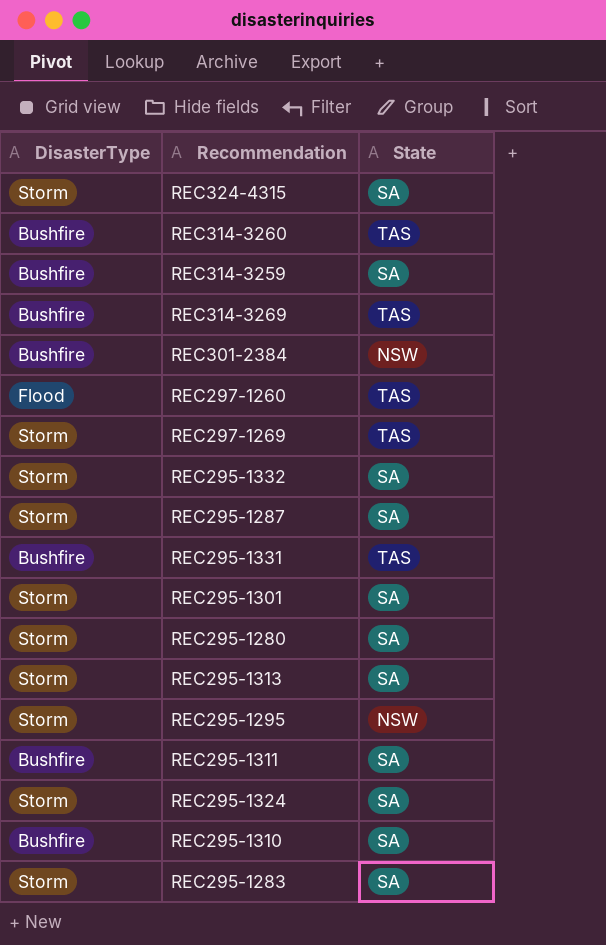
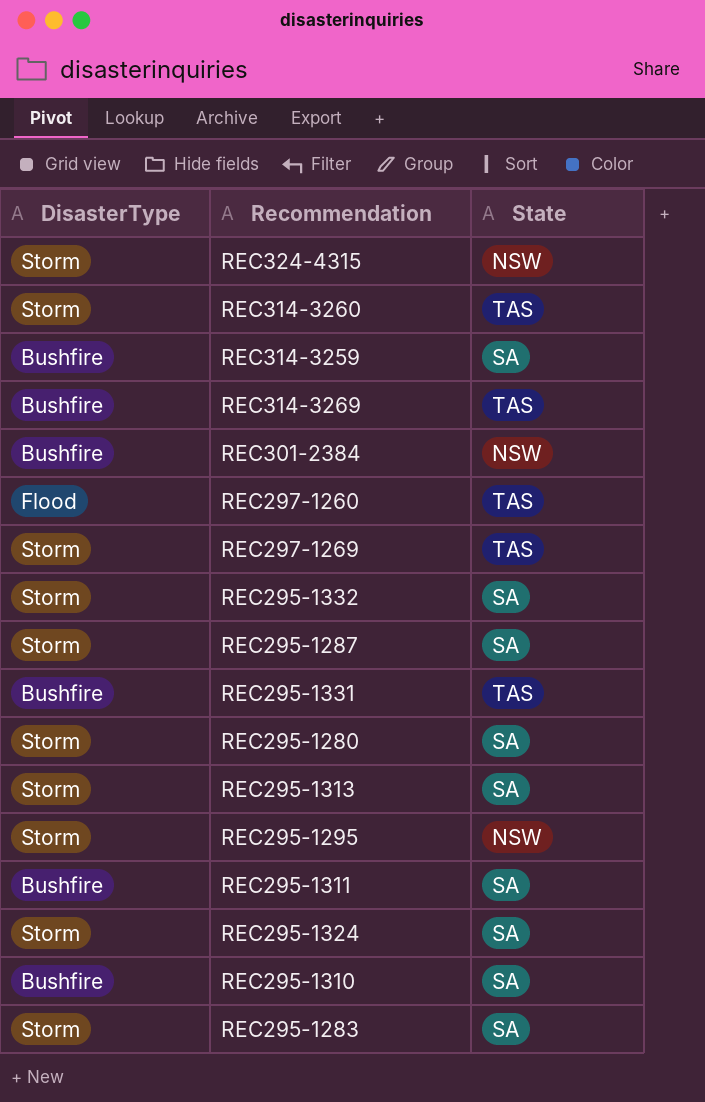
row REC295-1301: Storm | SA -> none
REC324-4315 | State: SA -> NSW
REC314-3260 | DisasterType: Bushfire -> Storm

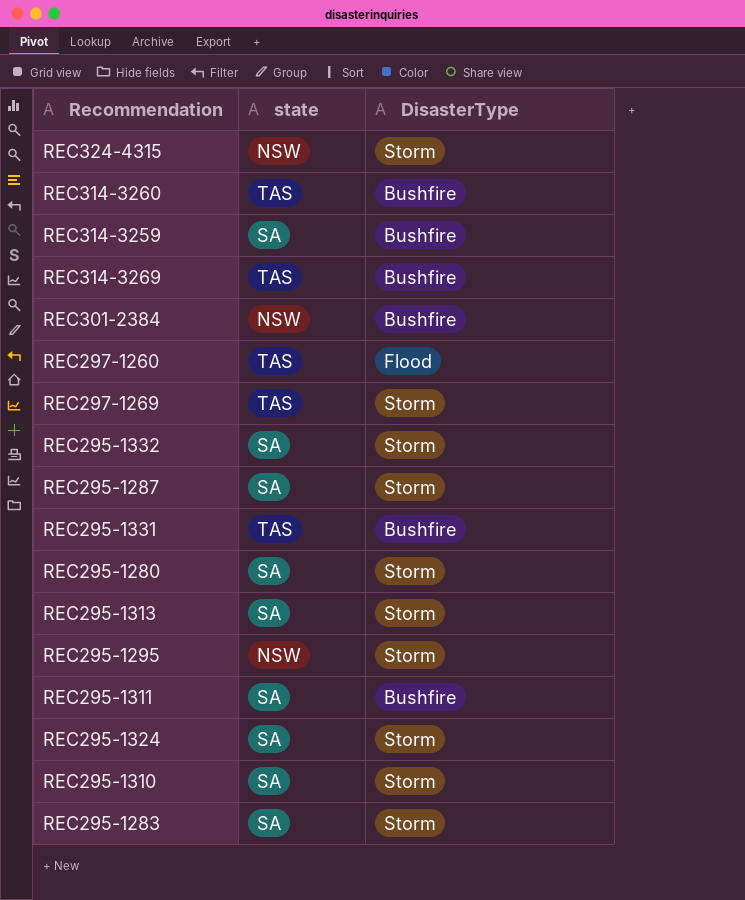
column name: State -> state
column DisasterType | position: 1 -> 3
REC314-3260 | DisasterType: Storm -> Bushfire
REC295-1310 | DisasterType: Bushfire -> Storm

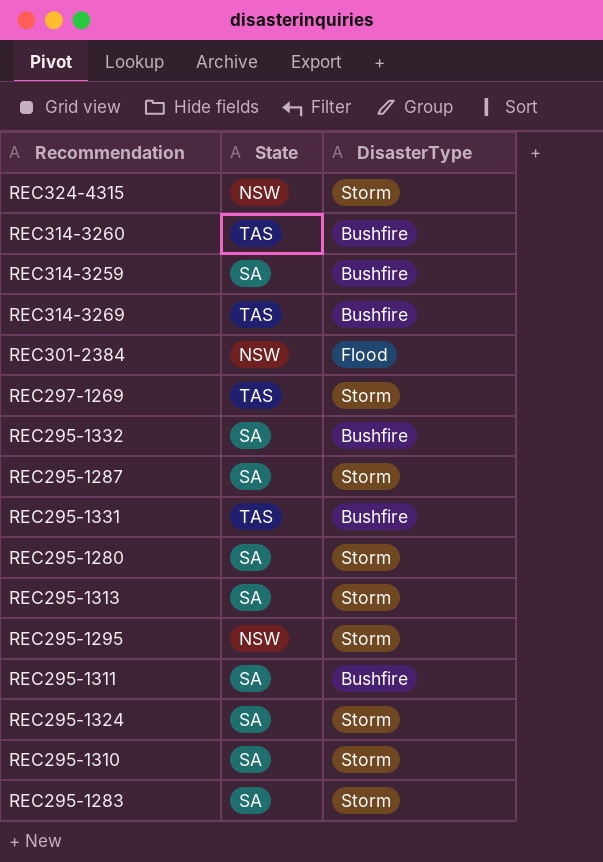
column name: state -> State
row REC297-1260: TAS | Flood -> none
REC301-2384 | DisasterType: Bushfire -> Flood
REC295-1332 | DisasterType: Storm -> Bushfire

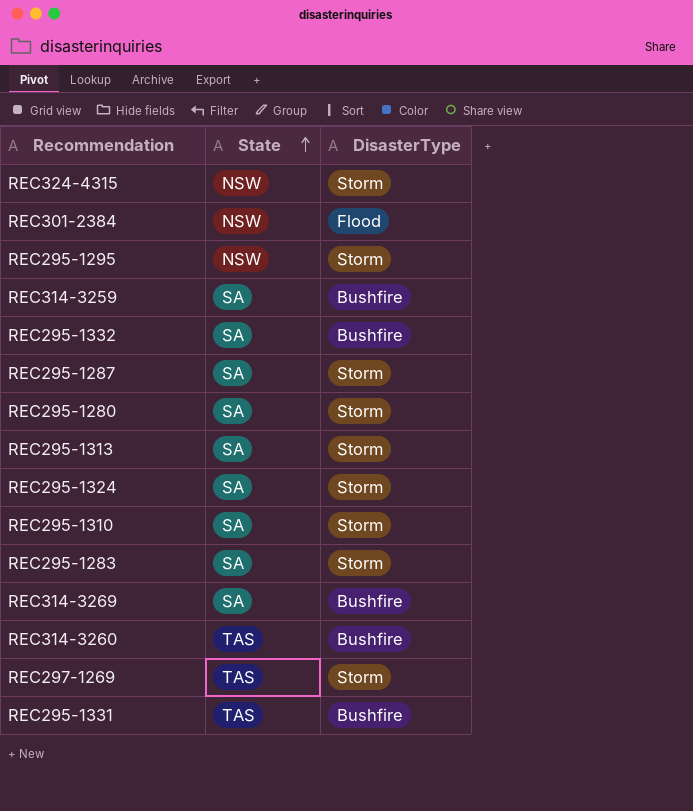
row order: none -> State ascending
row REC295-1311: SA | Bushfire -> none
REC314-3269 | State: TAS -> SA

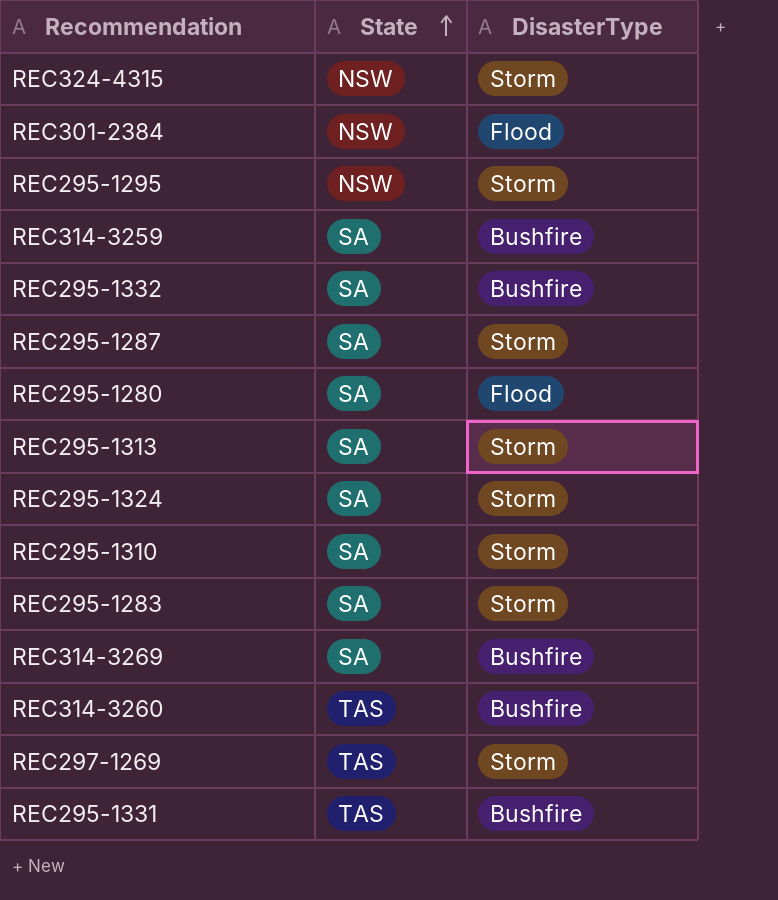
REC295-1280 | DisasterType: Storm -> Flood

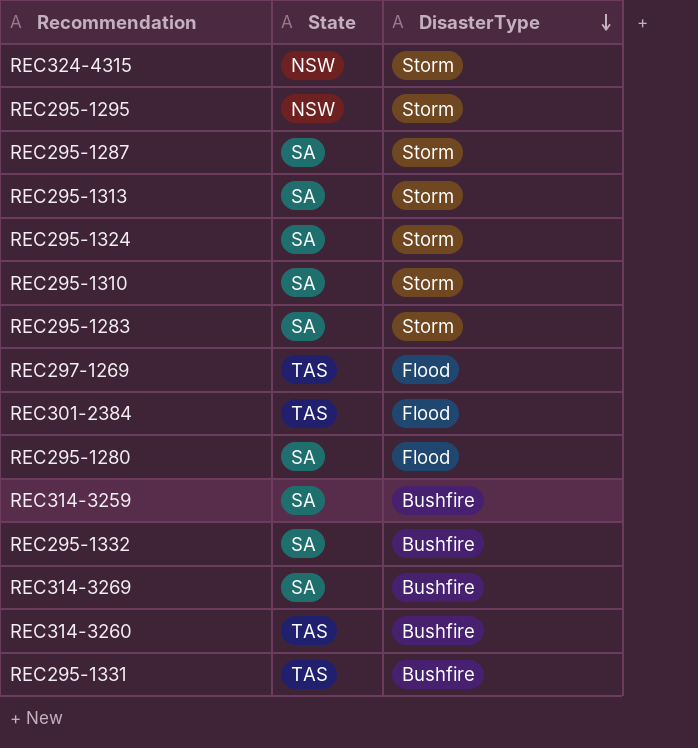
row order: State ascending -> DisasterType descending
REC297-1269 | DisasterType: Storm -> Flood
REC301-2384 | State: NSW -> TAS

